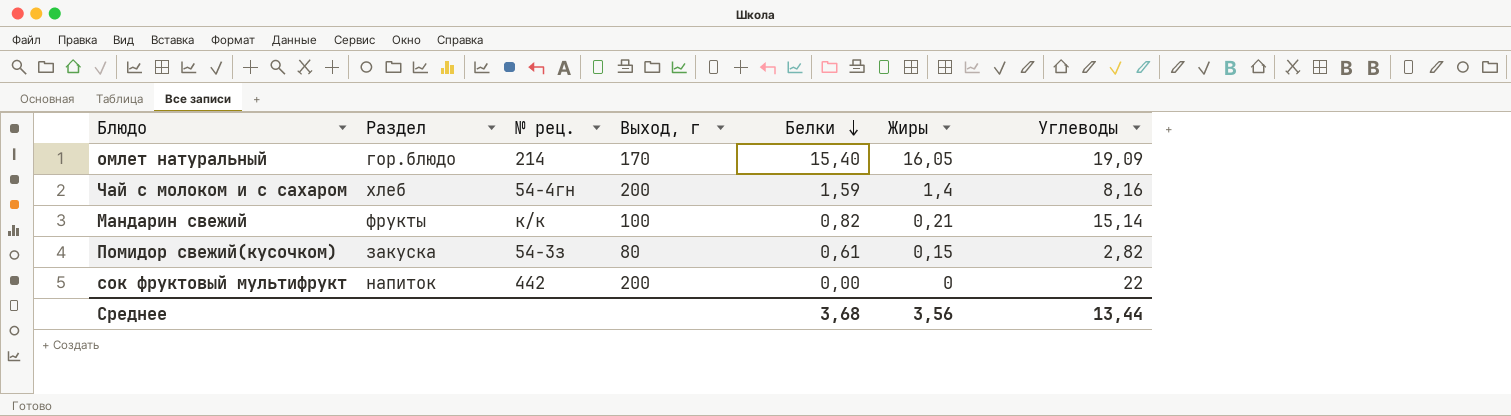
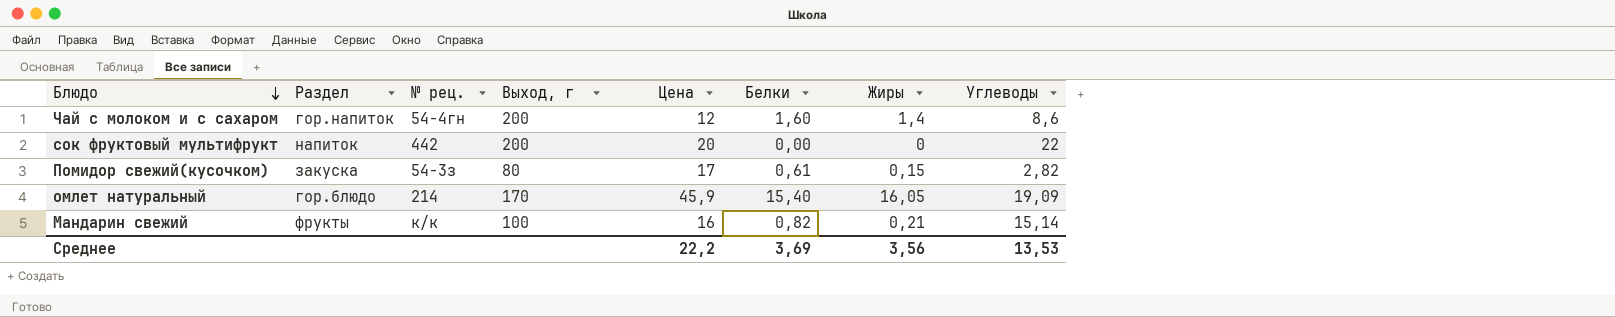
row order: Белки descending -> Блюдо descending
column Цена | position: none -> 5
Чай с молоком и с сахаром | Раздел: хлеб -> гор.напиток
Чай с молоком и с сахаром | Белки: 1,59 -> 1,60
Чай с молоком и с сахаром | Углеводы: 8,16 -> 8,6
Среднее | Белки: 3,68 -> 3,69
Среднее | Углеводы: 13,44 -> 13,53

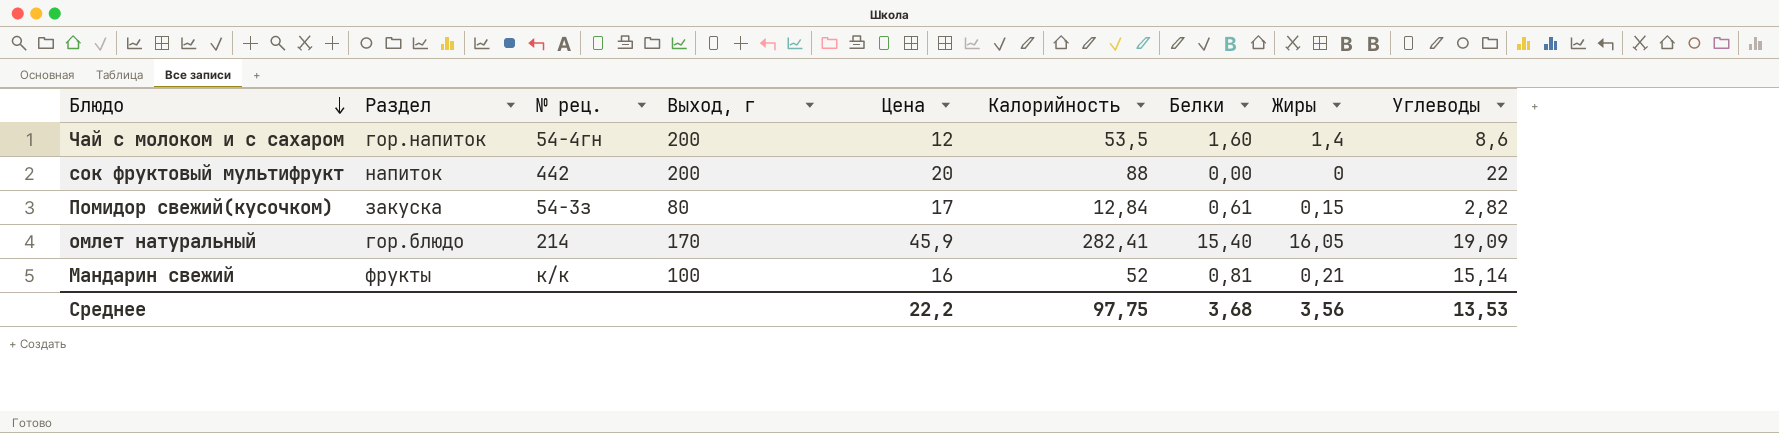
column Калорийность | position: none -> 6
Мандарин свежий | Белки: 0,82 -> 0,81
Среднее | Белки: 3,69 -> 3,68

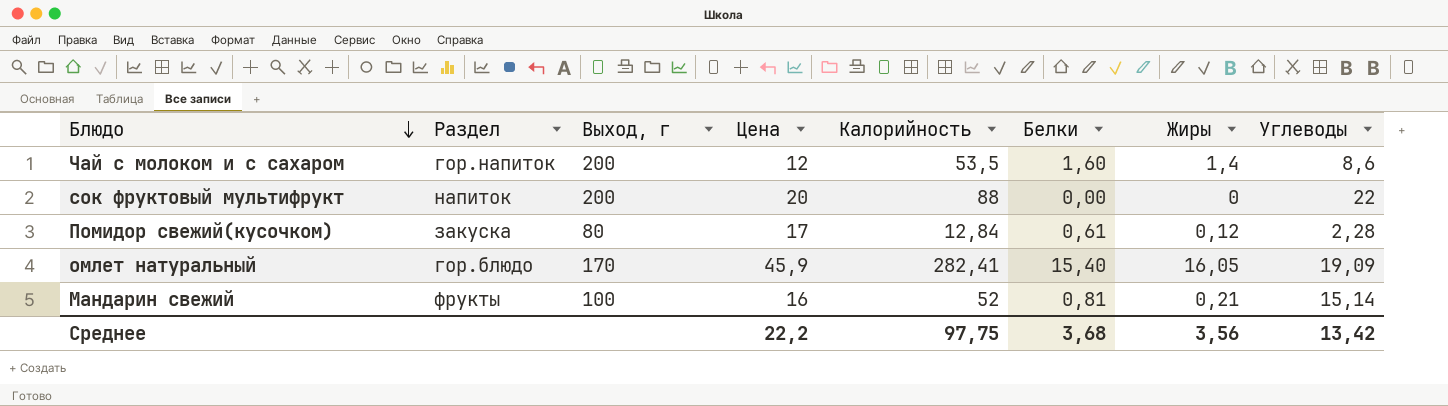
column № рец. | position: 3 -> none
Помидор свежий(кусочком) | Жиры: 0,15 -> 0,12
Помидор свежий(кусочком) | Углеводы: 2,82 -> 2,28
Среднее | Углеводы: 13,53 -> 13,42

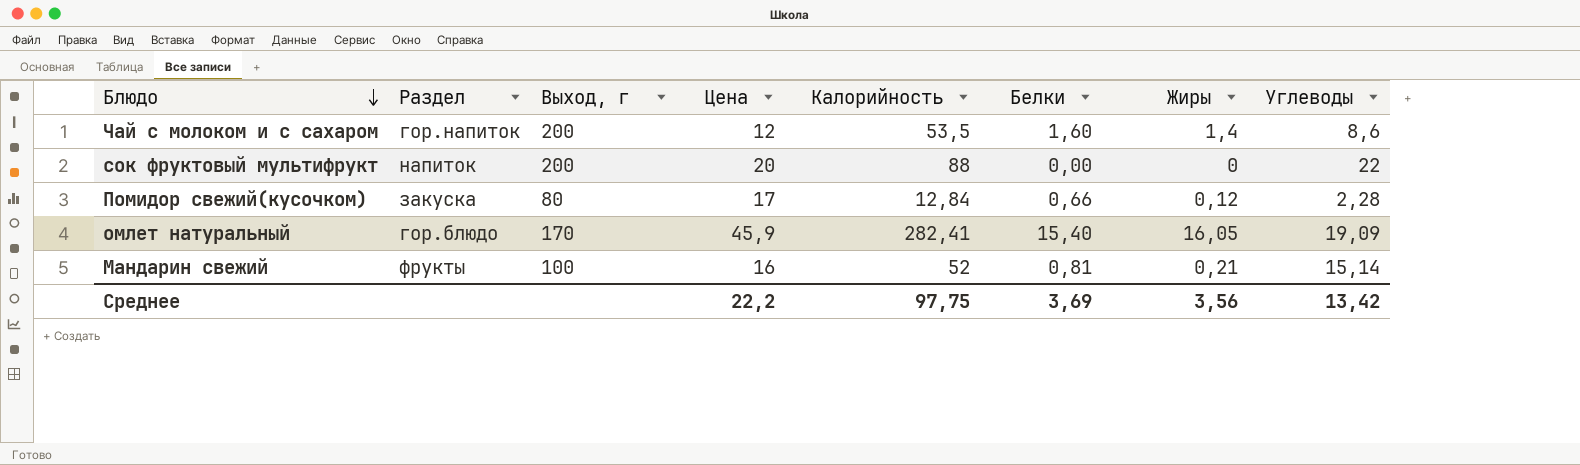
Помидор свежий(кусочком) | Белки: 0,61 -> 0,66
Среднее | Белки: 3,68 -> 3,69

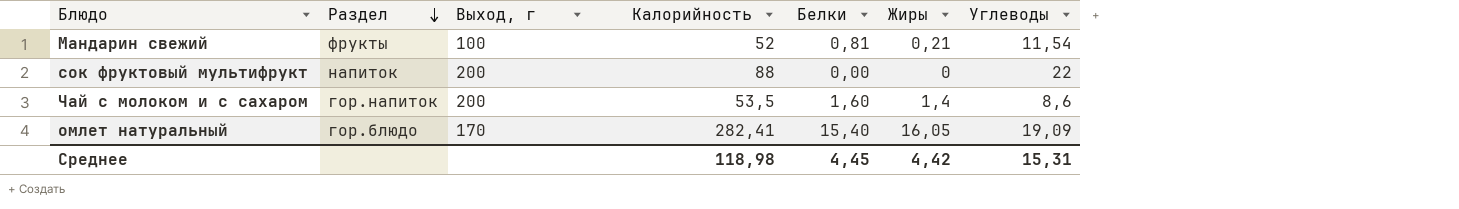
row order: Блюдо descending -> Раздел descending
column Цена | position: 4 -> none
row Помидор свежий(кусочком): закуска | 80 | 17 | 12,84 | 0,66 | 0,12 | 2,28 -> none
Мандарин свежий | Углеводы: 15,14 -> 11,54
Среднее | Калорийность: 97,75 -> 118,98
Среднее | Белки: 3,69 -> 4,45
Среднее | Жиры: 3,56 -> 4,42
Среднее | Углеводы: 13,42 -> 15,31

